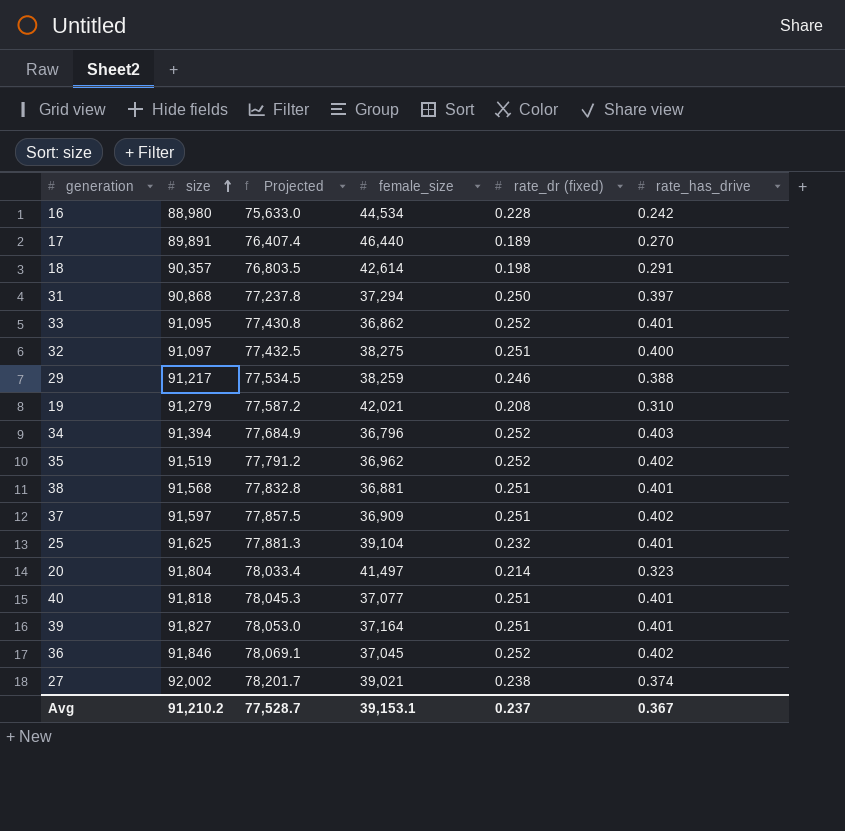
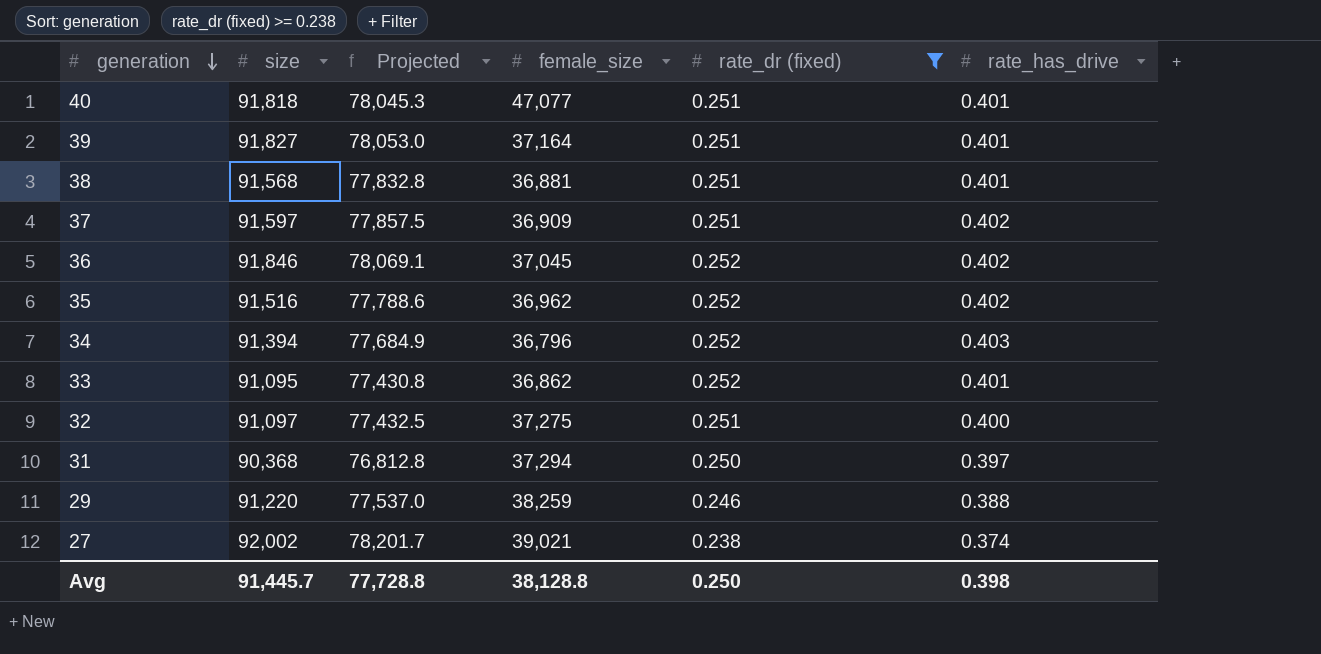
filter: none -> rate_dr (fixed) >= 0.238
row order: size ascending -> generation descending
40 | female_size: 37,077 -> 47,077
35 | size: 91,519 -> 91,516
35 | Projected: 77,791.2 -> 77,788.6
32 | female_size: 38,275 -> 37,275
31 | size: 90,868 -> 90,368
31 | Projected: 77,237.8 -> 76,812.8
29 | size: 91,217 -> 91,220
29 | Projected: 77,534.5 -> 77,537.0
Avg | size: 91,210.2 -> 91,445.7
Avg | Projected: 77,528.7 -> 77,728.8
Avg | female_size: 39,153.1 -> 38,128.8
Avg | rate_dr (fixed): 0.237 -> 0.250
Avg | rate_has_drive: 0.367 -> 0.398

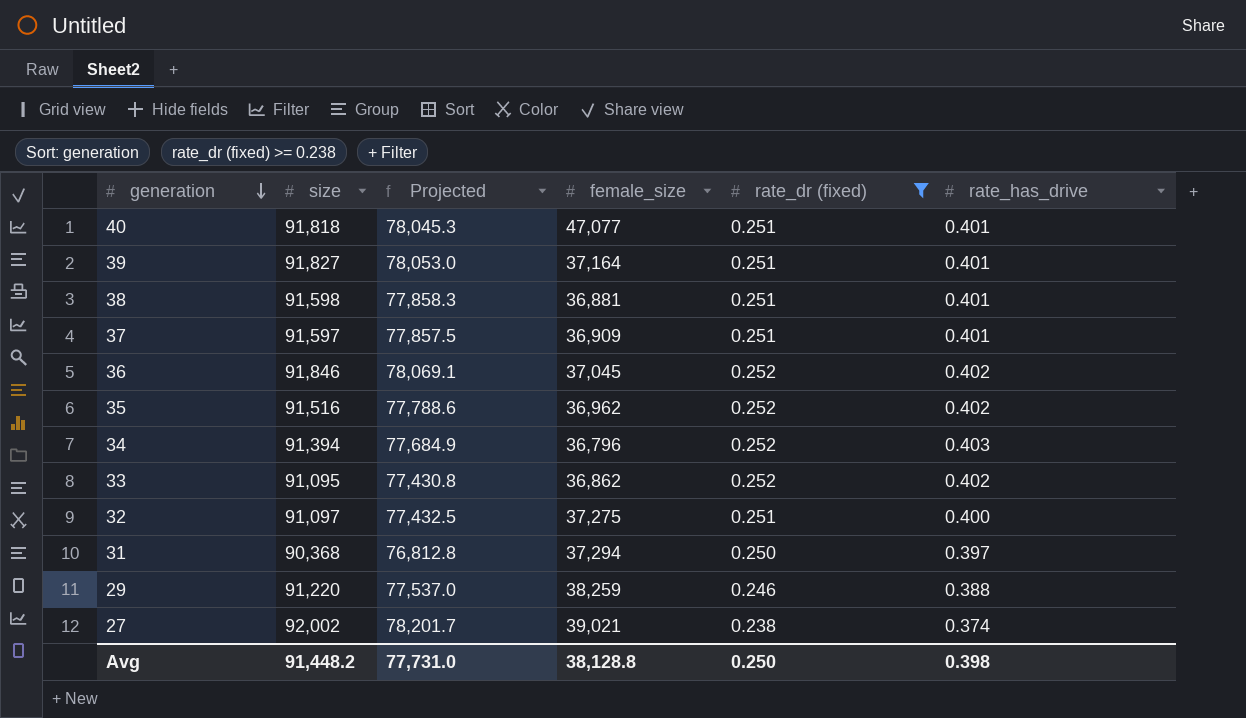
38 | size: 91,568 -> 91,598
38 | Projected: 77,832.8 -> 77,858.3
37 | rate_has_drive: 0.402 -> 0.401
33 | rate_has_drive: 0.401 -> 0.402
Avg | size: 91,445.7 -> 91,448.2
Avg | Projected: 77,728.8 -> 77,731.0

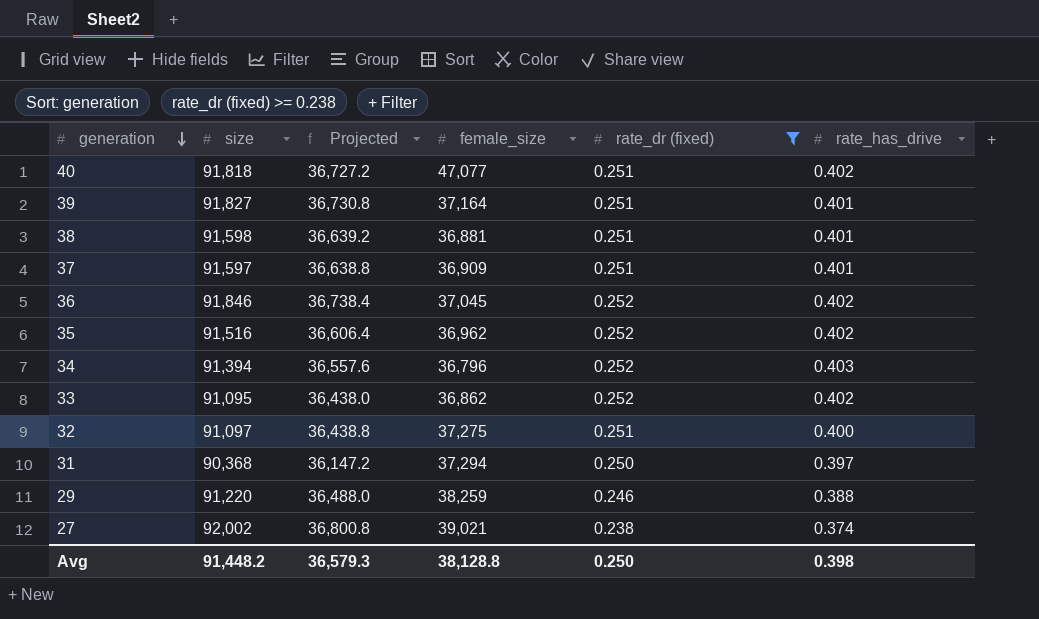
column Projected | formula: [size] * 0.85 -> [size] * 0.4
40 | rate_has_drive: 0.401 -> 0.402
Avg | Projected: 77,731.0 -> 36,579.3

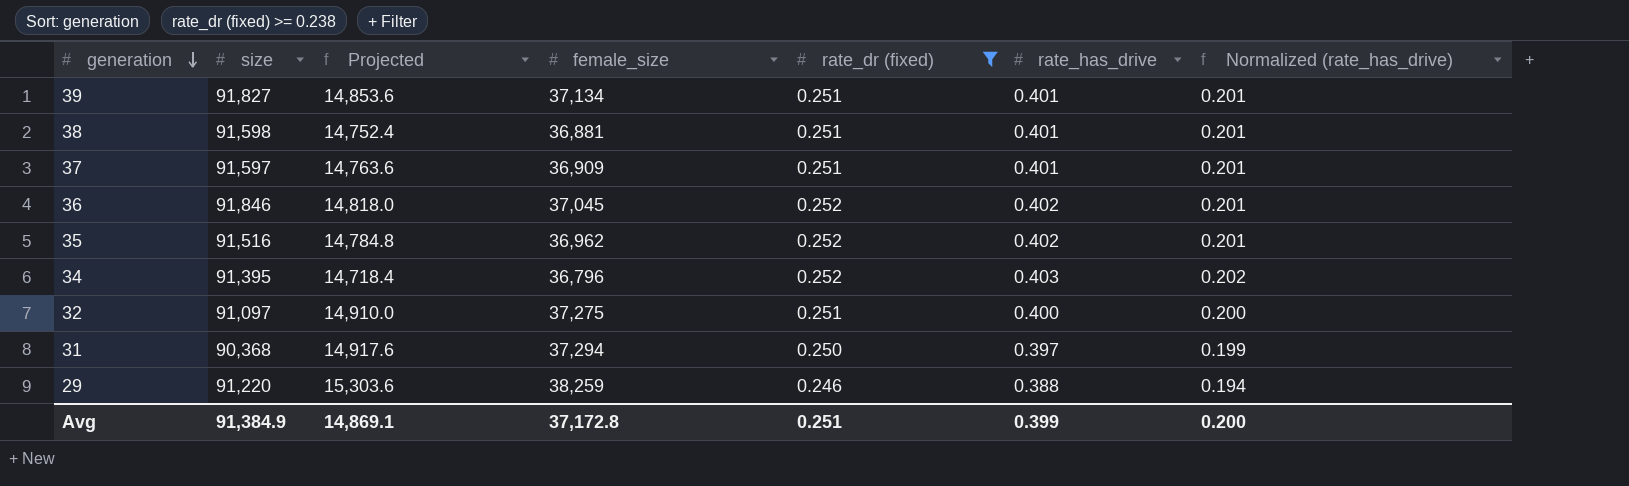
column Projected | formula: [size] * 0.4 -> [female_size] * 0.4
column Normalized (rate_has_drive) | formula: none -> [rate_has_drive] * 0.5
row 40: 91,818 | 36,727.2 | 47,077 | 0.251 | 0.402 -> none
row 33: 91,095 | 36,438.0 | 36,862 | 0.252 | 0.402 -> none
row 27: 92,002 | 36,800.8 | 39,021 | 0.238 | 0.374 -> none
39 | female_size: 37,164 -> 37,134
34 | size: 91,394 -> 91,395
Avg | size: 91,448.2 -> 91,384.9
Avg | Projected: 36,579.3 -> 14,869.1
Avg | female_size: 38,128.8 -> 37,172.8
Avg | rate_dr (fixed): 0.250 -> 0.251
Avg | rate_has_drive: 0.398 -> 0.399

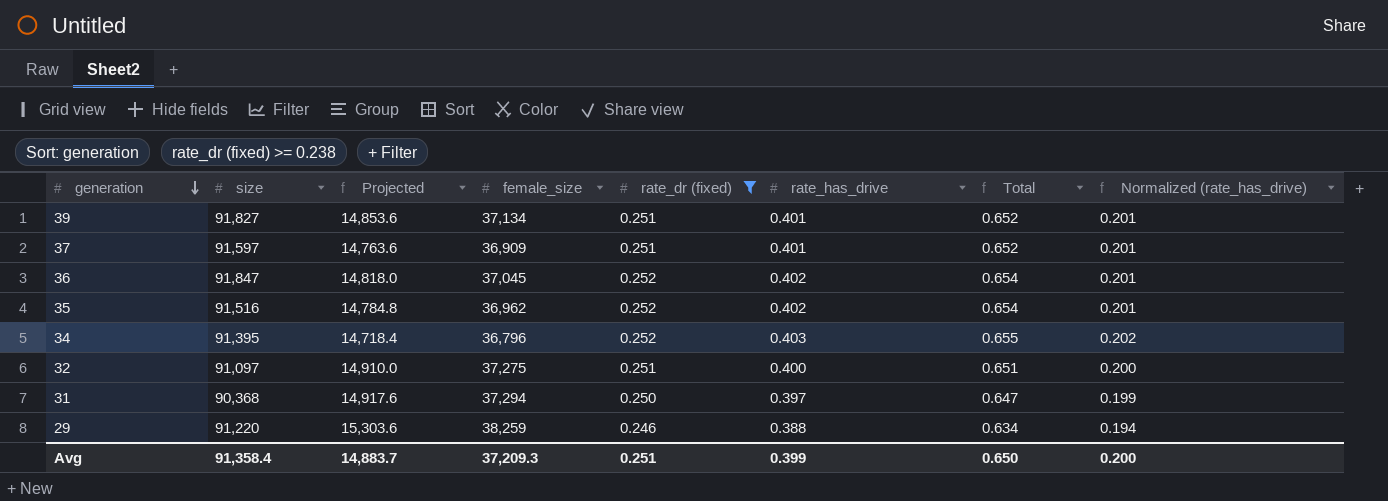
column Total | formula: none -> [rate_dr (fixed)] + [rate_has_drive]
row 38: 91,598 | 14,752.4 | 36,881 | 0.251 | 0.401 | 0.201 -> none
36 | size: 91,846 -> 91,847
Avg | size: 91,384.9 -> 91,358.4
Avg | Projected: 14,869.1 -> 14,883.7
Avg | female_size: 37,172.8 -> 37,209.3

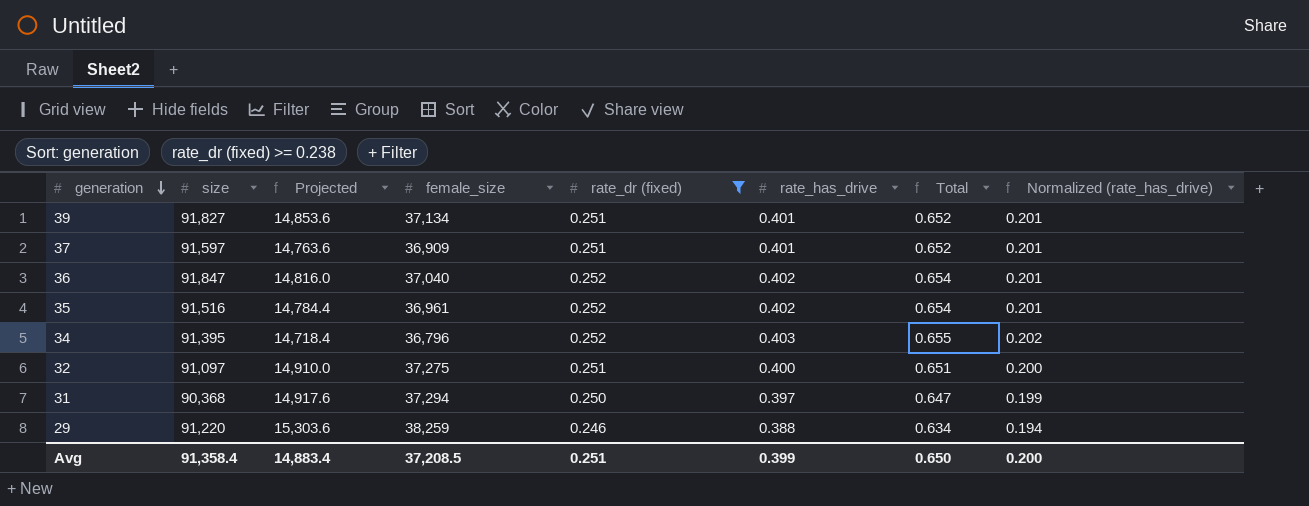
36 | Projected: 14,818.0 -> 14,816.0
36 | female_size: 37,045 -> 37,040
35 | Projected: 14,784.8 -> 14,784.4
35 | female_size: 36,962 -> 36,961
Avg | Projected: 14,883.7 -> 14,883.4
Avg | female_size: 37,209.3 -> 37,208.5

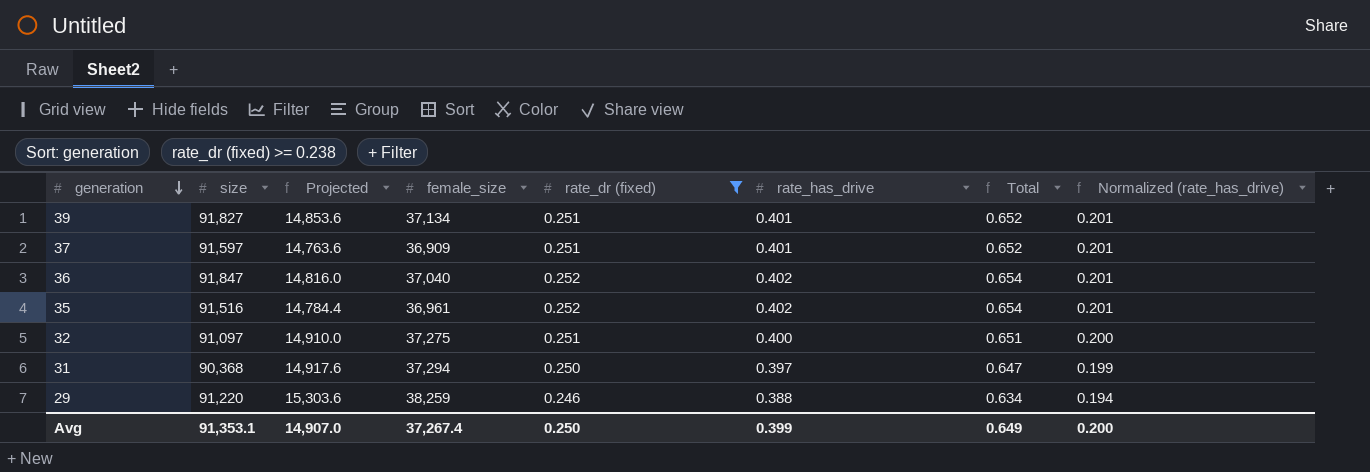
row 34: 91,395 | 14,718.4 | 36,796 | 0.252 | 0.403 | 0.655 | 0.202 -> none
Avg | size: 91,358.4 -> 91,353.1
Avg | Projected: 14,883.4 -> 14,907.0
Avg | female_size: 37,208.5 -> 37,267.4
Avg | rate_dr (fixed): 0.251 -> 0.250
Avg | Total: 0.650 -> 0.649

